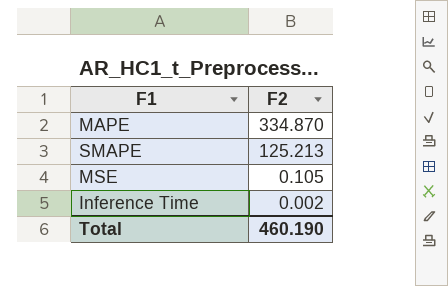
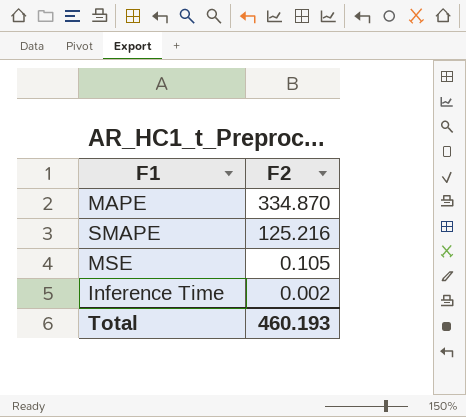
SMAPE | F2: 125.213 -> 125.216
Total | F2: 460.190 -> 460.193

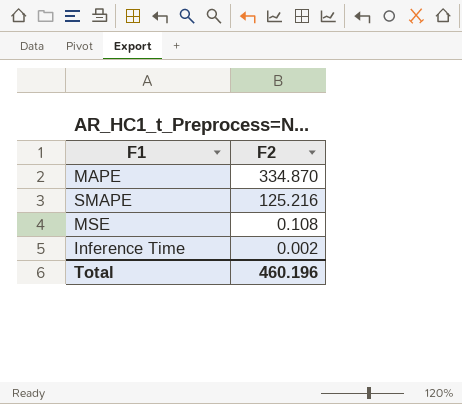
MSE | F2: 0.105 -> 0.108
Total | F2: 460.193 -> 460.196

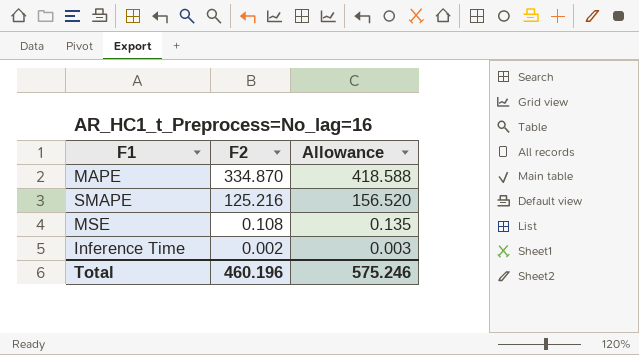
column Allowance | formula: none -> [F2] * 1.25

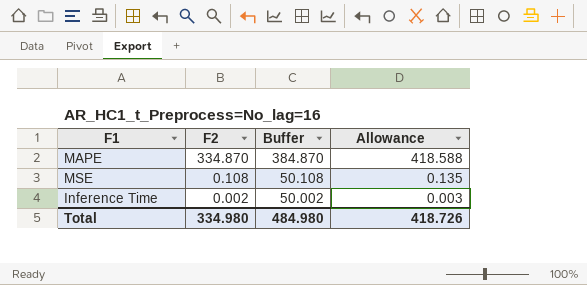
column Buffer | formula: none -> [F2] + 50
row SMAPE: 125.216 | 156.520 -> none
Total | F2: 460.196 -> 334.980
Total | Allowance: 575.246 -> 418.726

